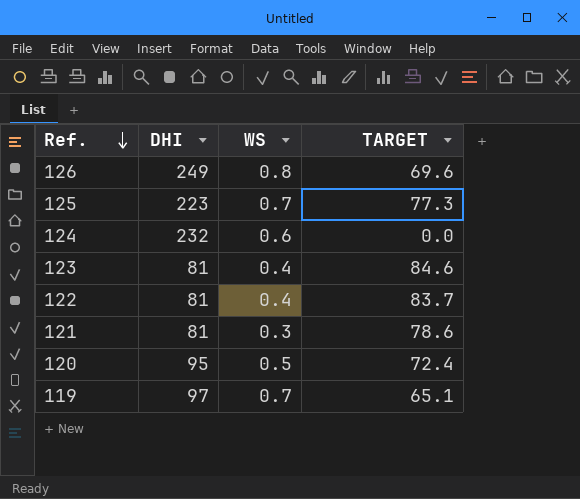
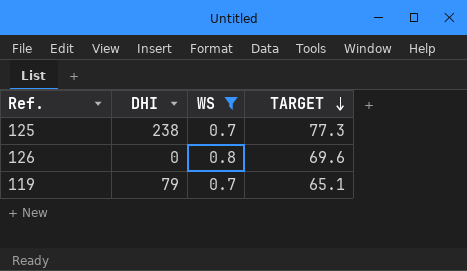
filter: none -> WS >= 0.7
row order: Ref. descending -> TARGET descending
125 | DHI: 223 -> 238
126 | DHI: 249 -> 0
119 | DHI: 97 -> 79

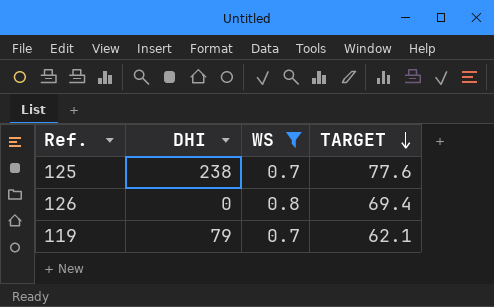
125 | TARGET: 77.3 -> 77.6
126 | TARGET: 69.6 -> 69.4
119 | TARGET: 65.1 -> 62.1

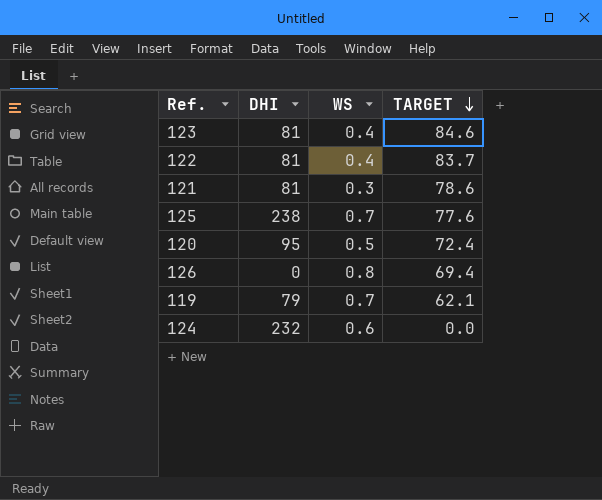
filter: WS >= 0.7 -> none

